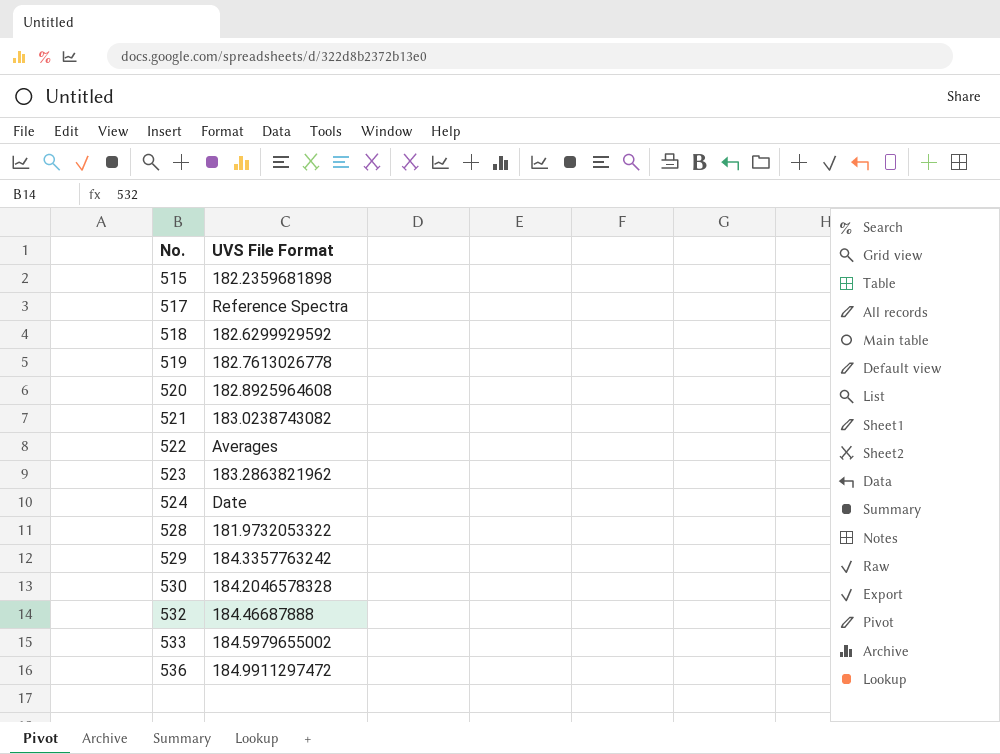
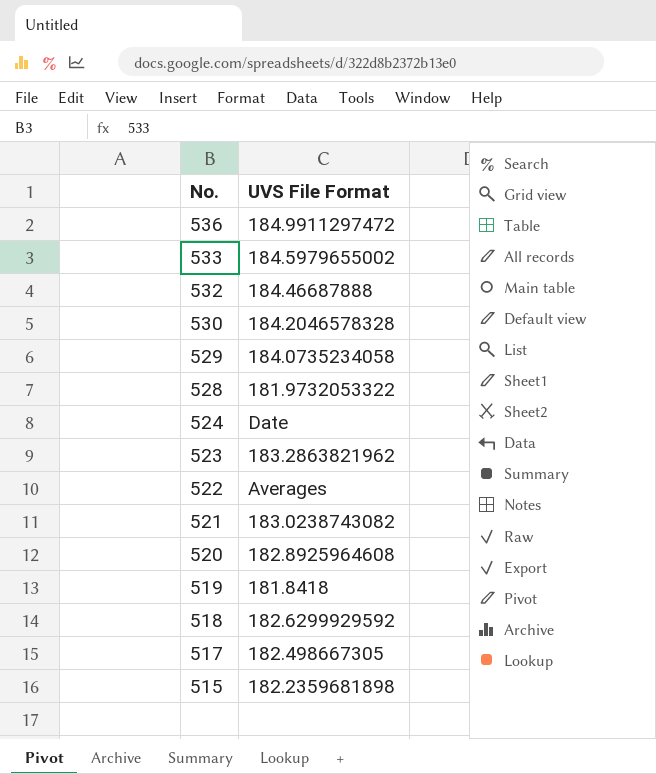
row order: No. ascending -> No. descending
529 | UVS File Format: 184.3357763242 -> 184.0735234058
519 | UVS File Format: 182.7613026778 -> 181.8418
517 | UVS File Format: Reference Spectra -> 182.498667305

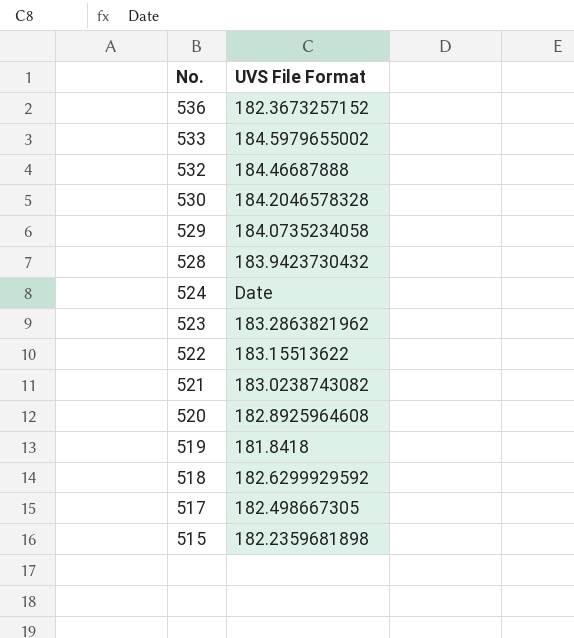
536 | UVS File Format: 184.9911297472 -> 182.3673257152
528 | UVS File Format: 181.9732053322 -> 183.9423730432
522 | UVS File Format: Averages -> 183.15513622

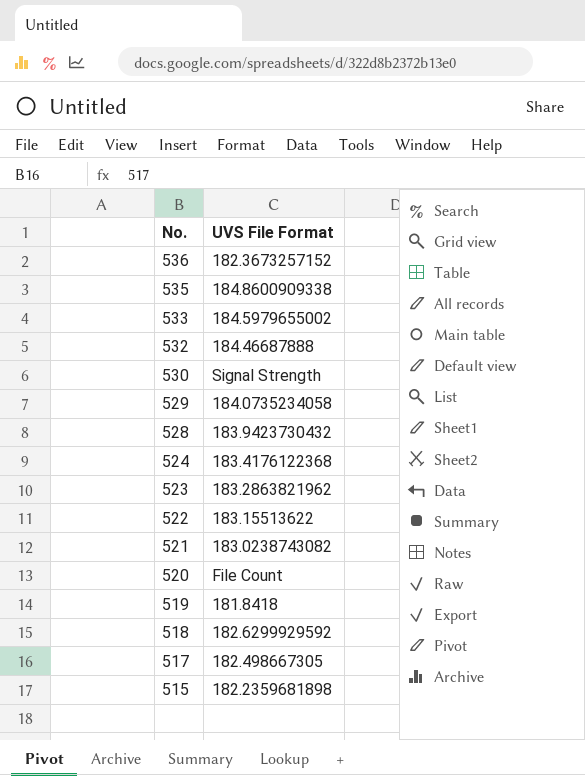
row 535: none -> 184.8600909338
530 | UVS File Format: 184.2046578328 -> Signal Strength
524 | UVS File Format: Date -> 183.4176122368
520 | UVS File Format: 182.8925964608 -> File Count

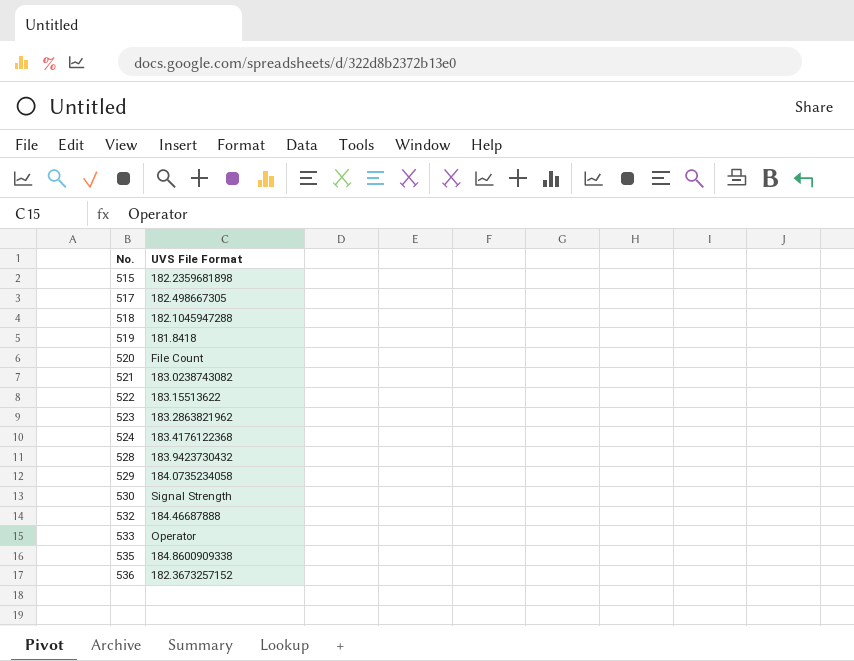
row order: No. descending -> No. ascending
518 | UVS File Format: 182.6299929592 -> 182.1045947288
533 | UVS File Format: 184.5979655002 -> Operator

